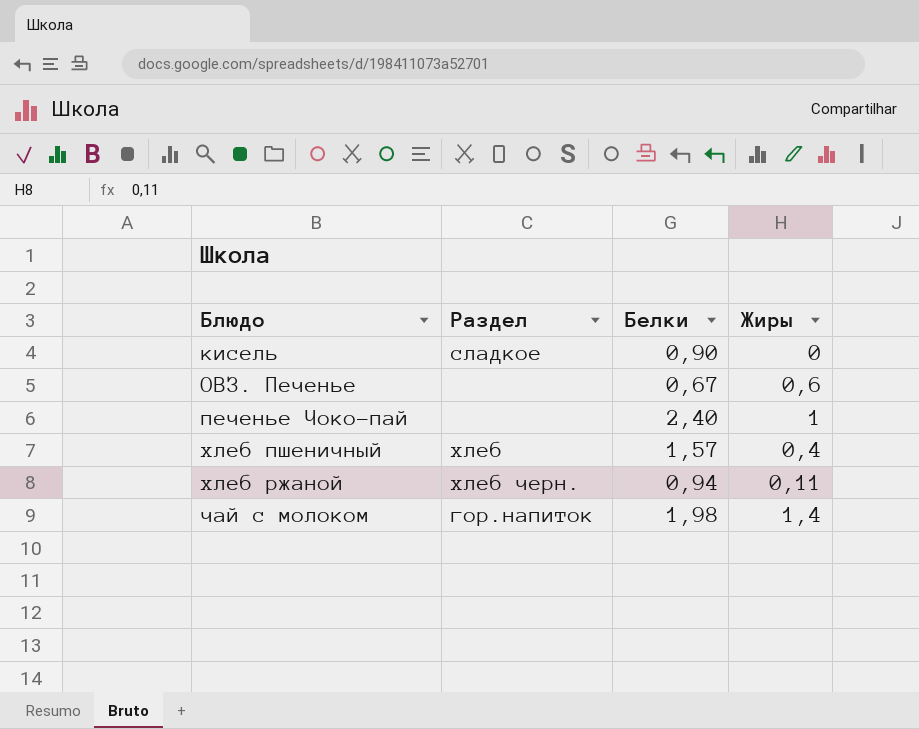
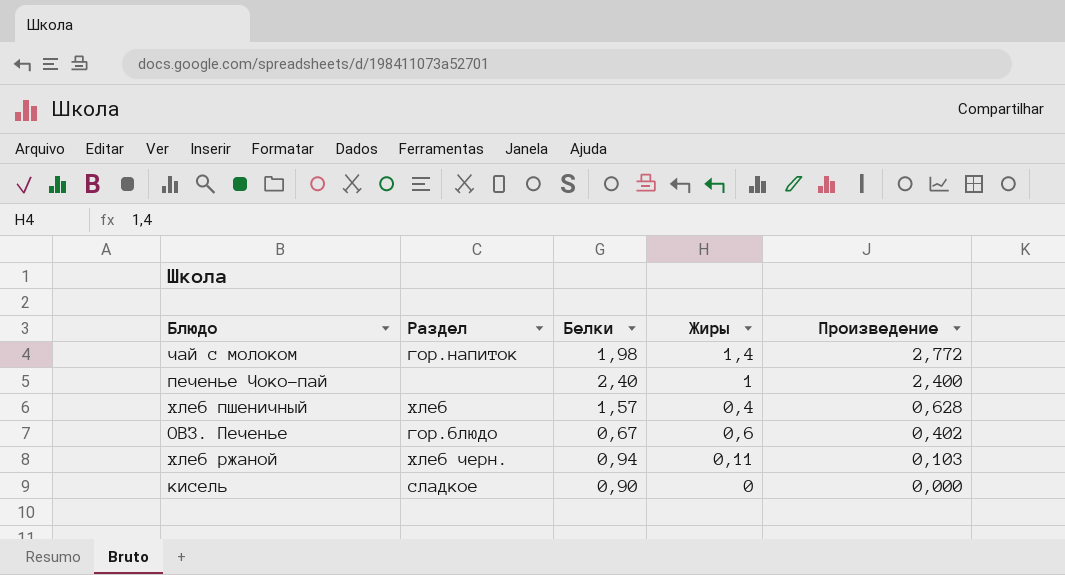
row order: Блюдо ascending -> Произведение descending
column Произведение | formula: none -> [Белки] * [Жиры]
ОВЗ. Печенье | Раздел: none -> гор.блюдо

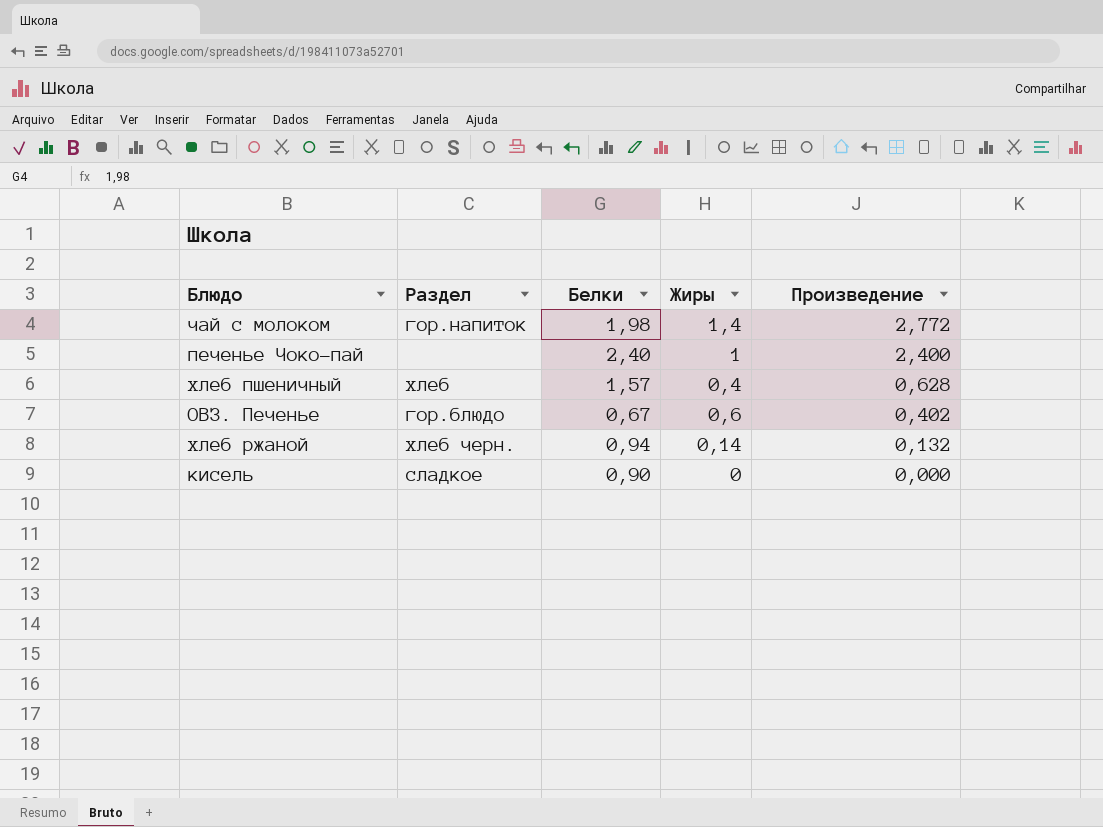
хлеб ржаной | Жиры: 0,11 -> 0,14
хлеб ржаной | Произведение: 0,103 -> 0,132

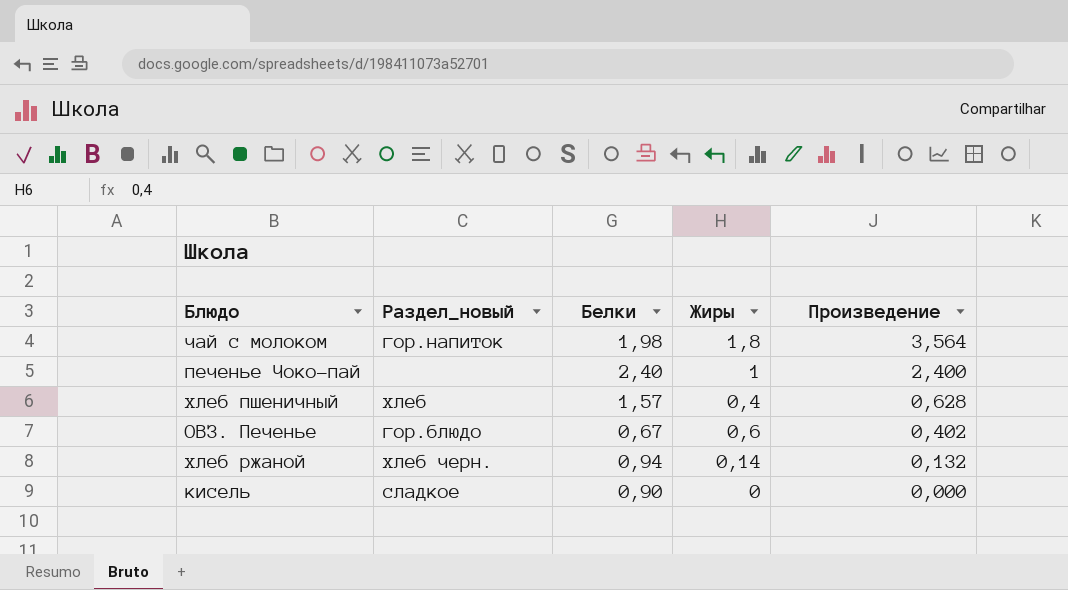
column name: Раздел -> Раздел_новый
чай с молоком | Жиры: 1,4 -> 1,8
чай с молоком | Произведение: 2,772 -> 3,564

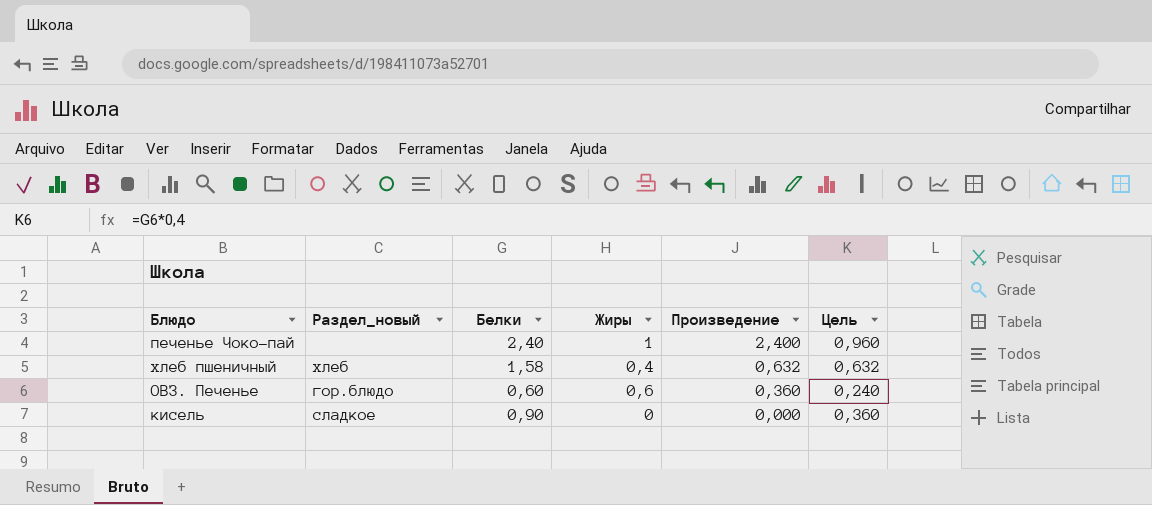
column Цель | formula: none -> [Белки] * 0,4
row чай с молоком: гор.напиток | 1,98 | 1,8 | 3,564 -> none
row хлеб ржаной: хлеб черн. | 0,94 | 0,14 | 0,132 -> none
хлеб пшеничный | Белки: 1,57 -> 1,58
хлеб пшеничный | Произведение: 0,628 -> 0,632
ОВЗ. Печенье | Белки: 0,67 -> 0,60
ОВЗ. Печенье | Произведение: 0,402 -> 0,360

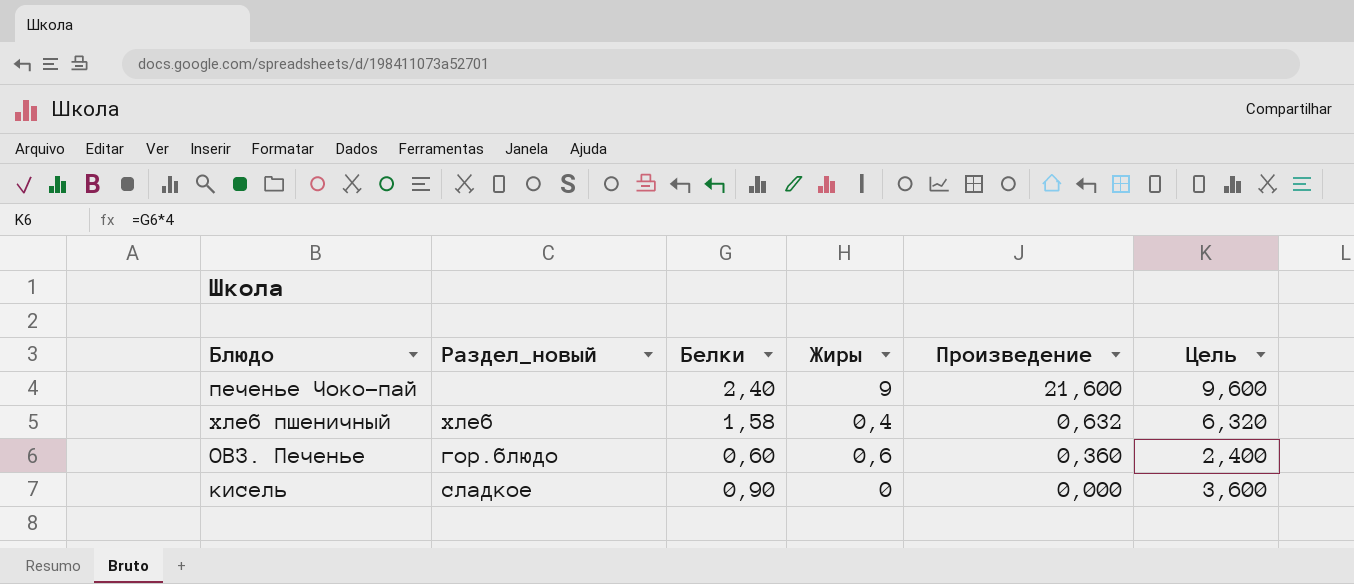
column Цель | formula: [Белки] * 0,4 -> [Белки] * 4
печенье Чоко-пай | Жиры: 1 -> 9
печенье Чоко-пай | Произведение: 2,400 -> 21,600

